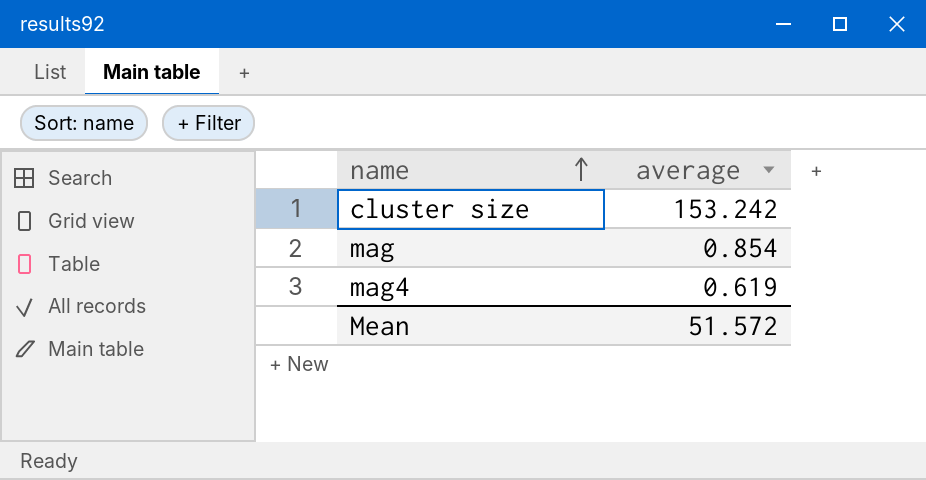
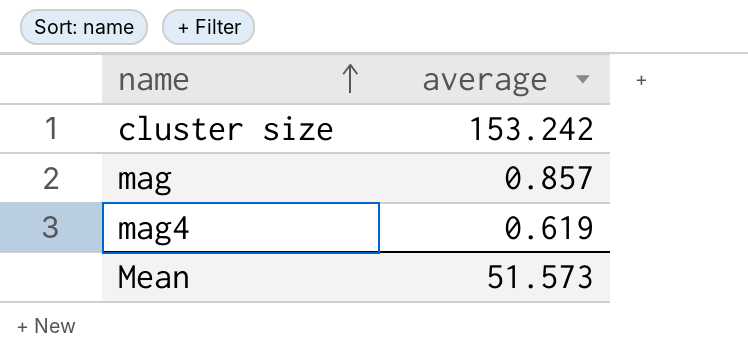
mag | average: 0.854 -> 0.857
Mean | average: 51.572 -> 51.573

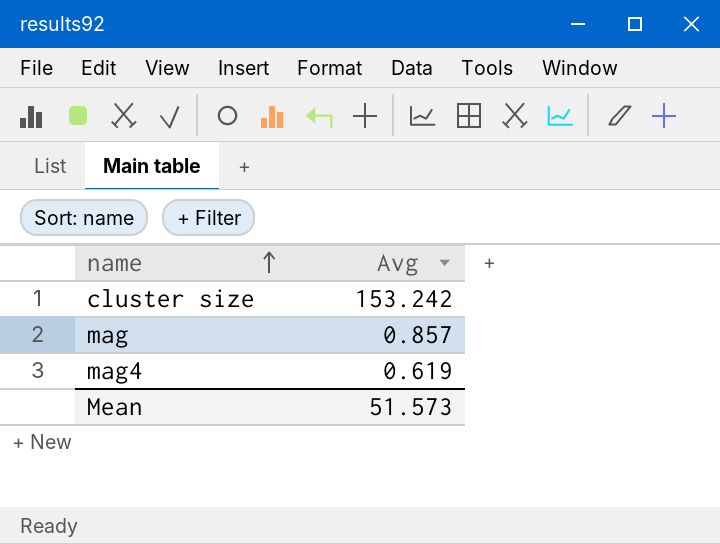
column name: average -> Avg

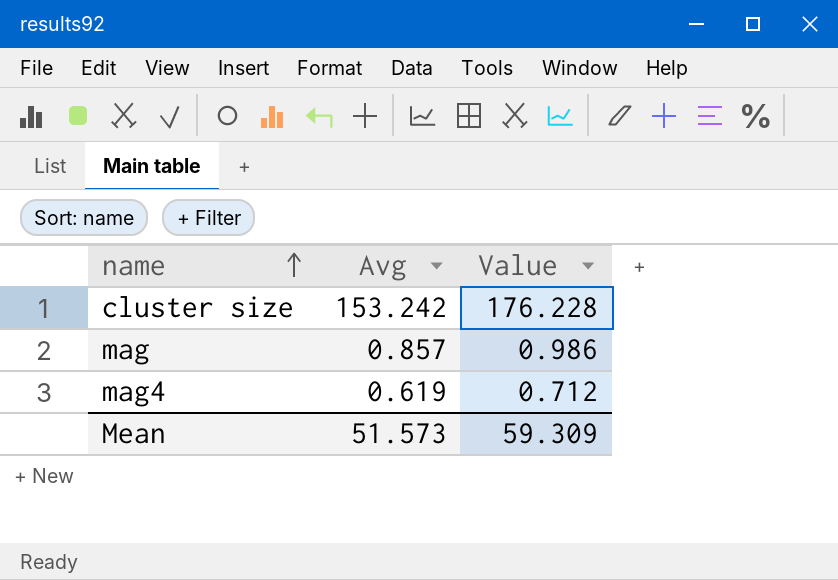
column Value | formula: none -> [Avg] * 1.15

